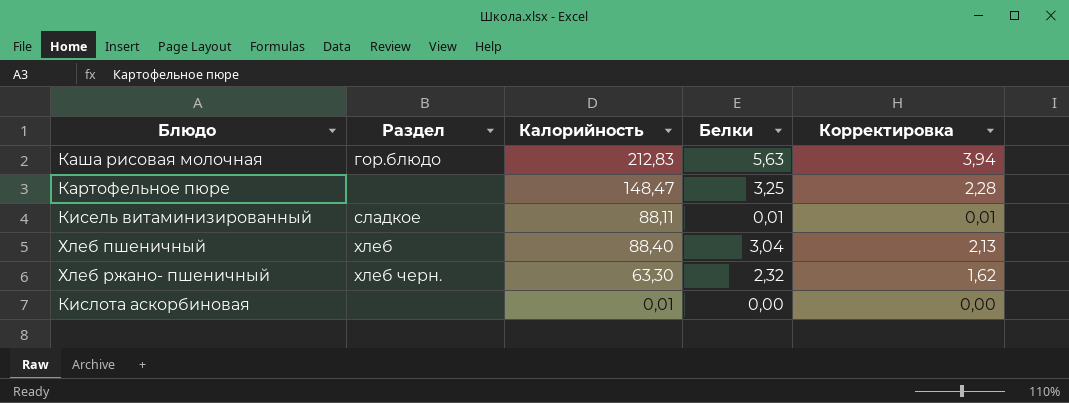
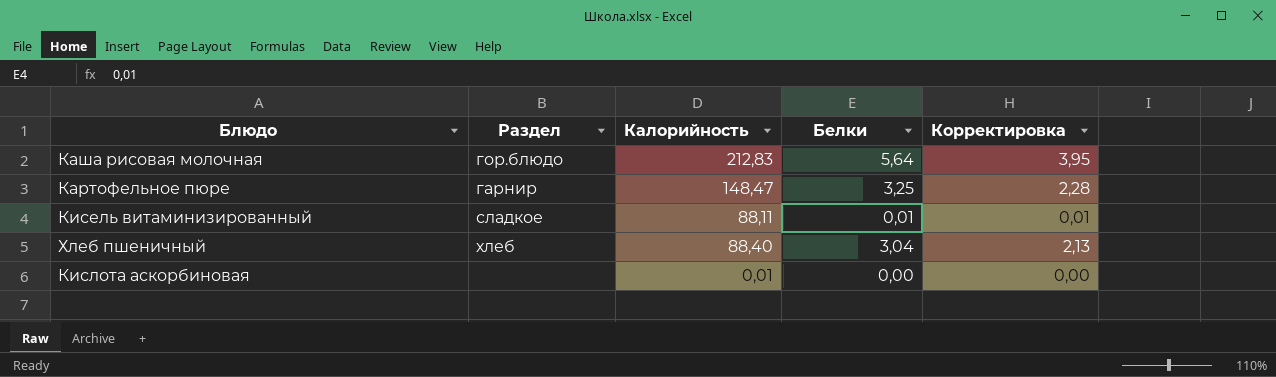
row Хлеб ржано- пшеничный: хлеб черн. | 63,30 | 2,32 | 1,62 -> none
Каша рисовая молочная | Белки: 5,63 -> 5,64
Каша рисовая молочная | Корректировка: 3,94 -> 3,95
Картофельное пюре | Раздел: none -> гарнир

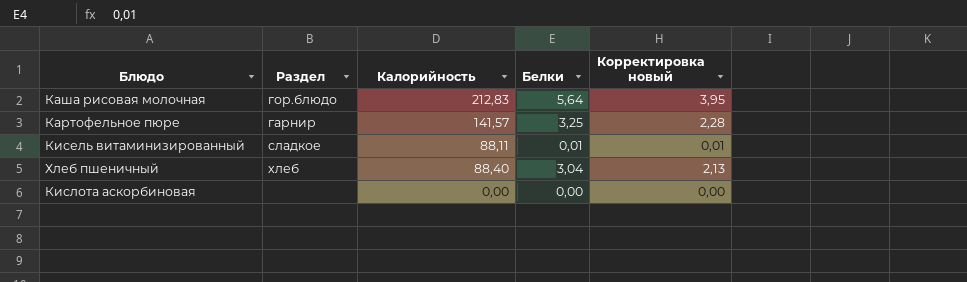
column name: Корректировка -> Корректировка новый
Картофельное пюре | Калорийность: 148,47 -> 141,57
Кислота аскорбиновая | Калорийность: 0,01 -> 0,00

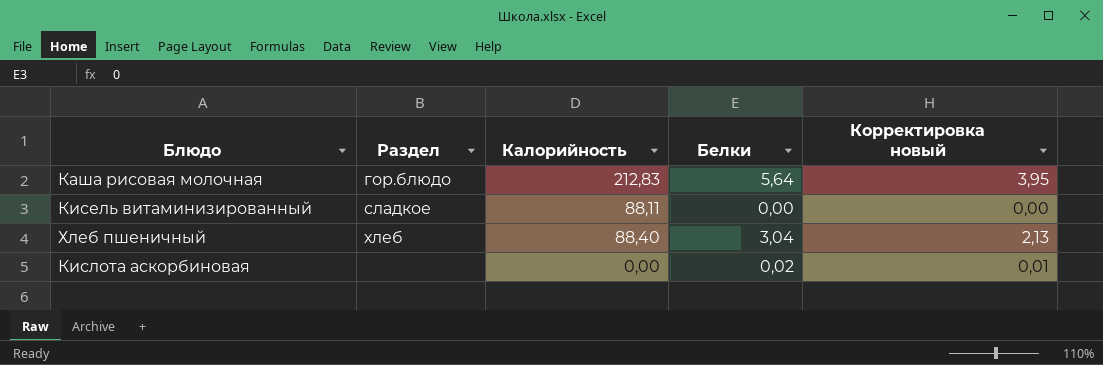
row Картофельное пюре: гарнир | 141,57 | 3,25 | 2,28 -> none
Кисель витаминизированный | Белки: 0,01 -> 0,00
Кисель витаминизированный | Корректировка новый: 0,01 -> 0,00
Кислота аскорбиновая | Белки: 0,00 -> 0,02
Кислота аскорбиновая | Корректировка новый: 0,00 -> 0,01

